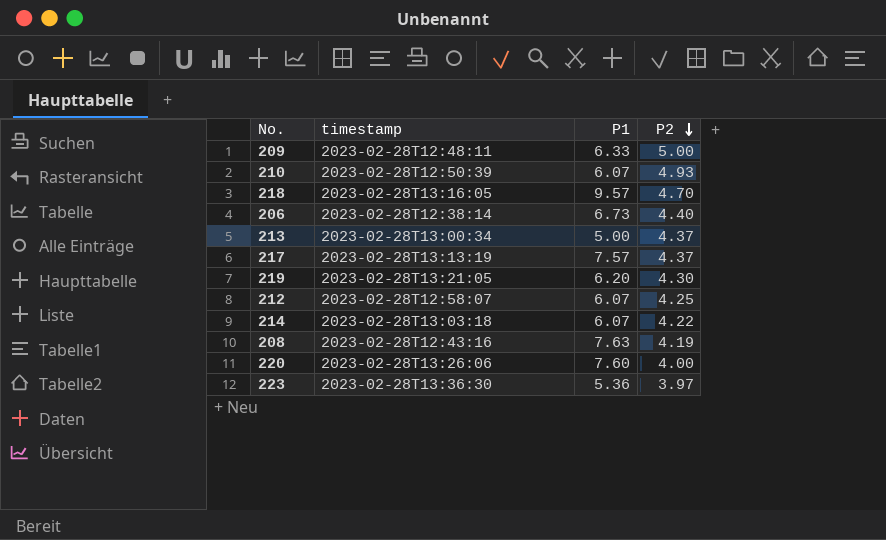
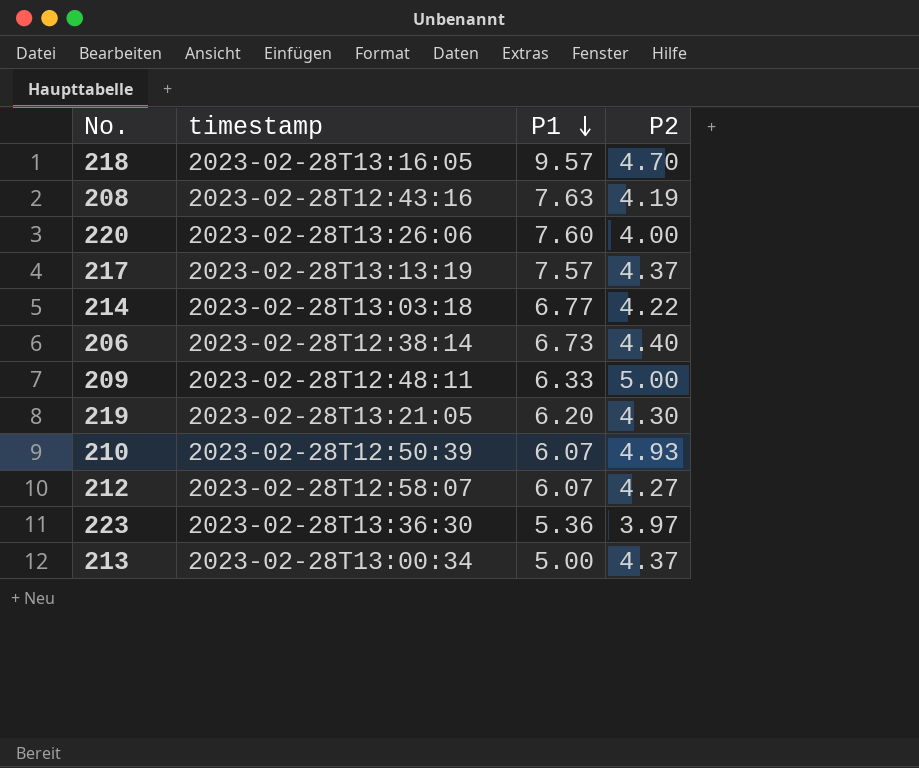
row order: P2 descending -> P1 descending
214 | P1: 6.07 -> 6.77
212 | P2: 4.25 -> 4.27

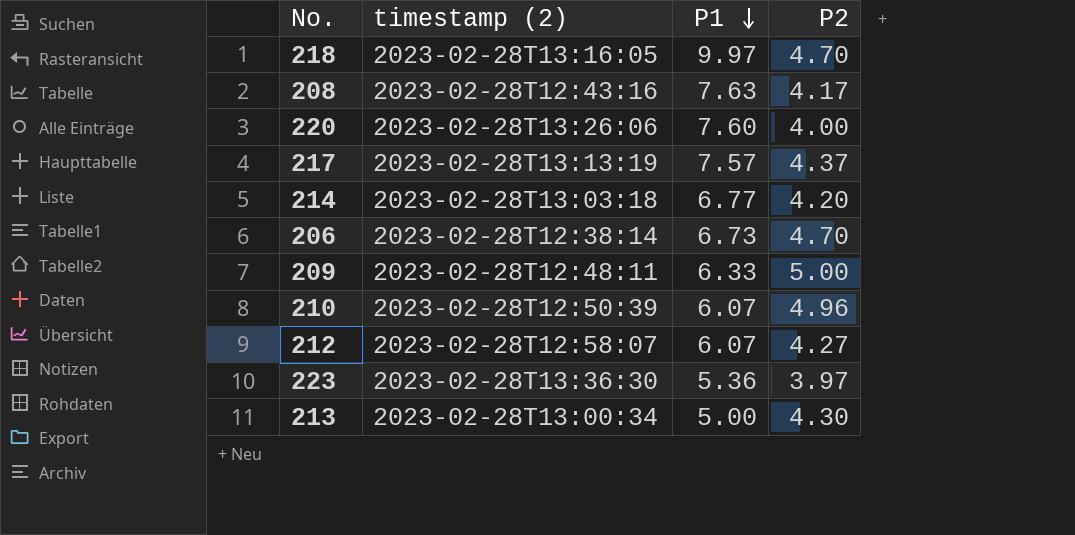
column name: timestamp -> timestamp (2)
row 219: 2023-02-28T13:21:05 | 6.20 | 4.30 -> none
218 | P1: 9.57 -> 9.97
208 | P2: 4.19 -> 4.17
214 | P2: 4.22 -> 4.20
206 | P2: 4.40 -> 4.70
210 | P2: 4.93 -> 4.96
213 | P2: 4.37 -> 4.30

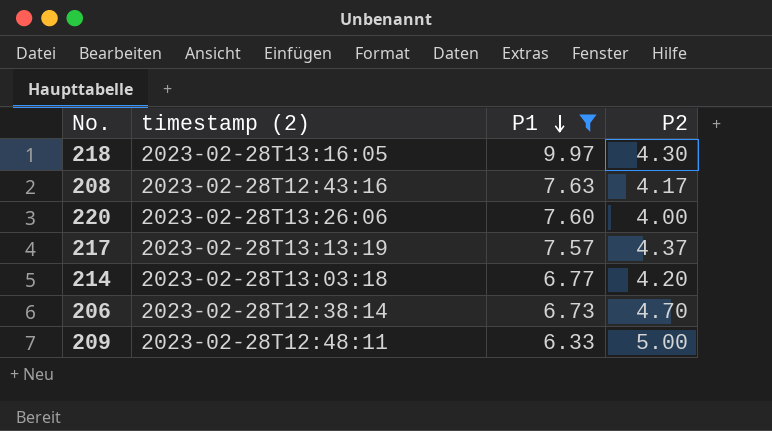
filter: none -> P1 >= 6.33
218 | P2: 4.70 -> 4.30

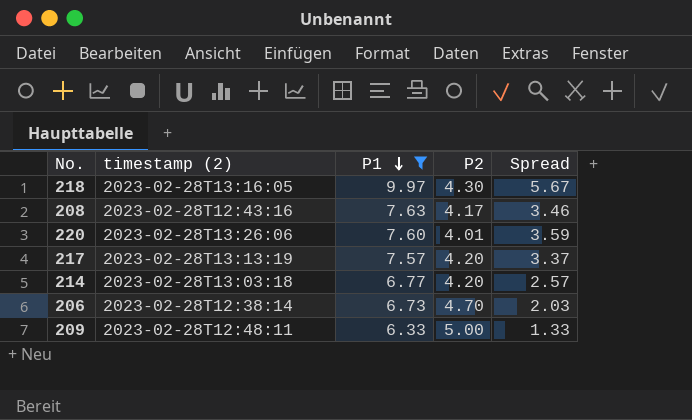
column Spread | formula: none -> [P1] - [P2]
220 | P2: 4.00 -> 4.01
217 | P2: 4.37 -> 4.20

